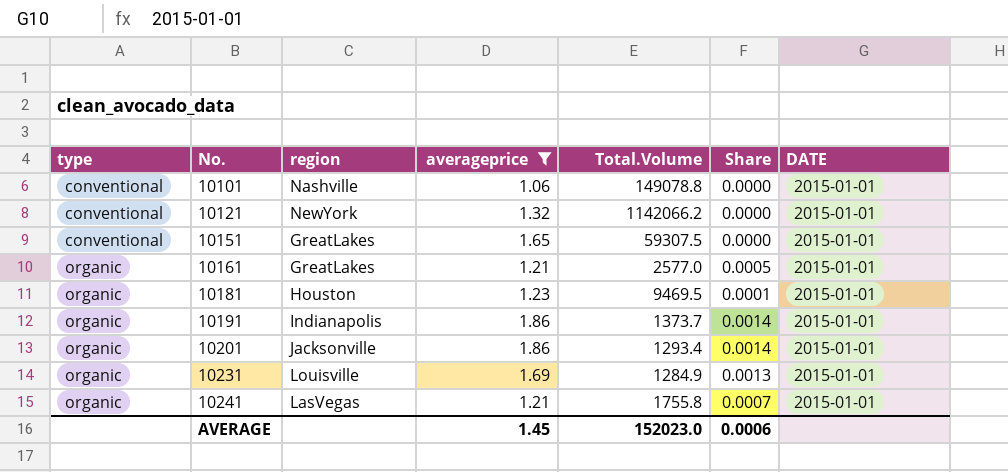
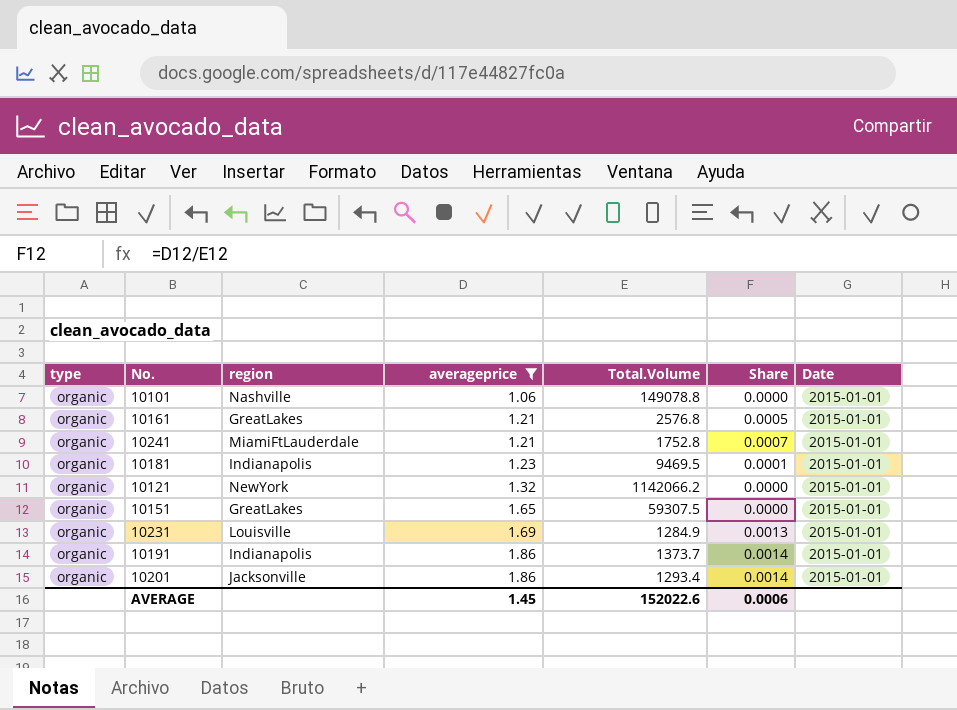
row order: type ascending -> averageprice ascending
column name: DATE -> Date
10101 | type: conventional -> organic
10161 | Total.Volume: 2577.0 -> 2576.8
10241 | region: LasVegas -> MiamiFtLauderdale
10241 | Total.Volume: 1755.8 -> 1752.8
10181 | region: Houston -> Indianapolis
10121 | type: conventional -> organic
10151 | type: conventional -> organic
AVERAGE | Total.Volume: 152023.0 -> 152022.6

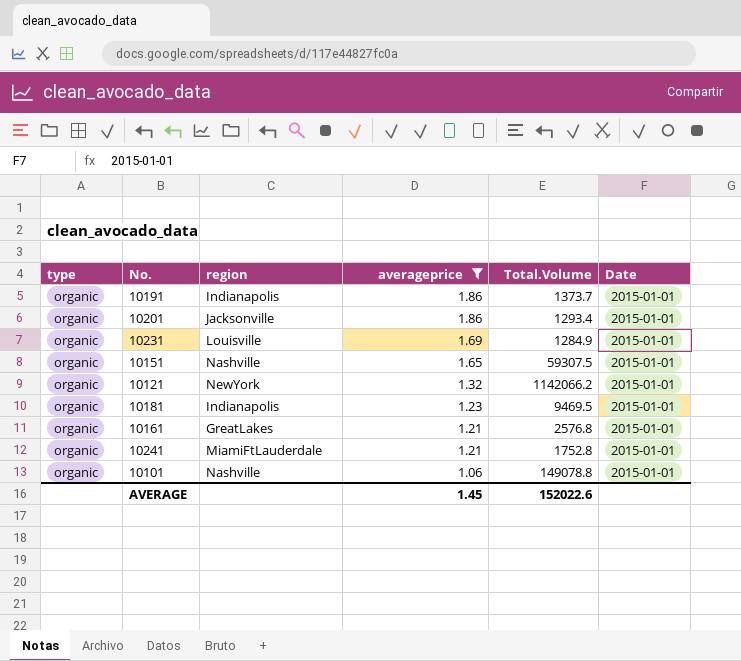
row order: averageprice ascending -> averageprice descending
column Share | formula: [averageprice] / [Total.Volume] -> none
10151 | region: GreatLakes -> Nashville

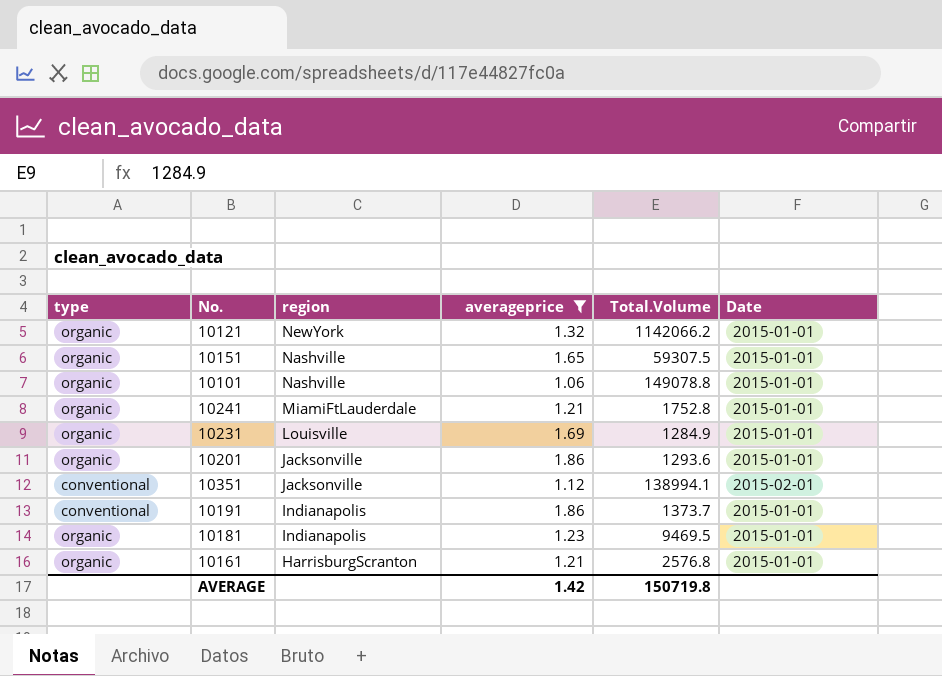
row order: averageprice descending -> region descending
10201 | Total.Volume: 1293.4 -> 1293.6
row 10351: none -> conventional | Jacksonville | 1.12 | 138994.1 | 2015-02-01
10191 | type: organic -> conventional
10161 | region: GreatLakes -> HarrisburgScranton
AVERAGE | averageprice: 1.45 -> 1.42
AVERAGE | Total.Volume: 152022.6 -> 150719.8

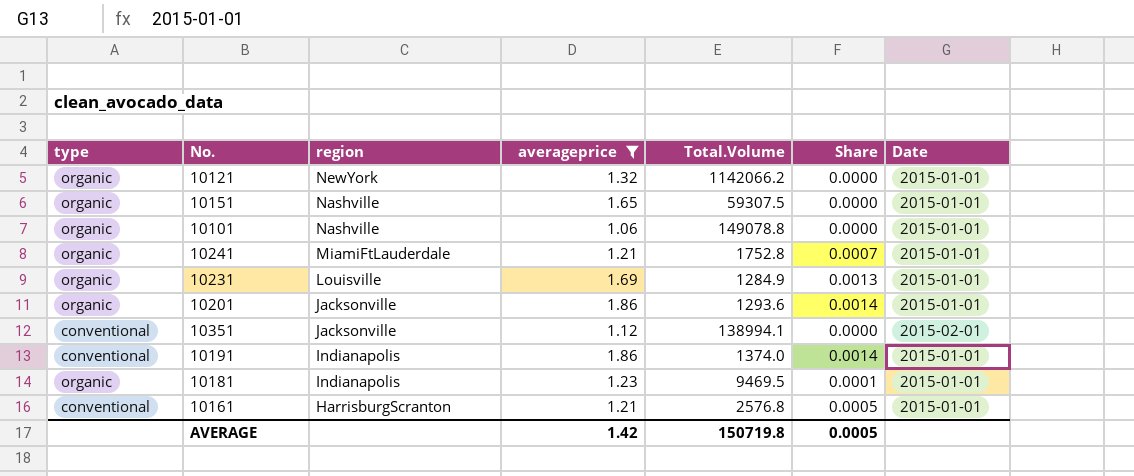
column Share | formula: none -> [averageprice] / [Total.Volume]
10191 | Total.Volume: 1373.7 -> 1374.0
10161 | type: organic -> conventional

